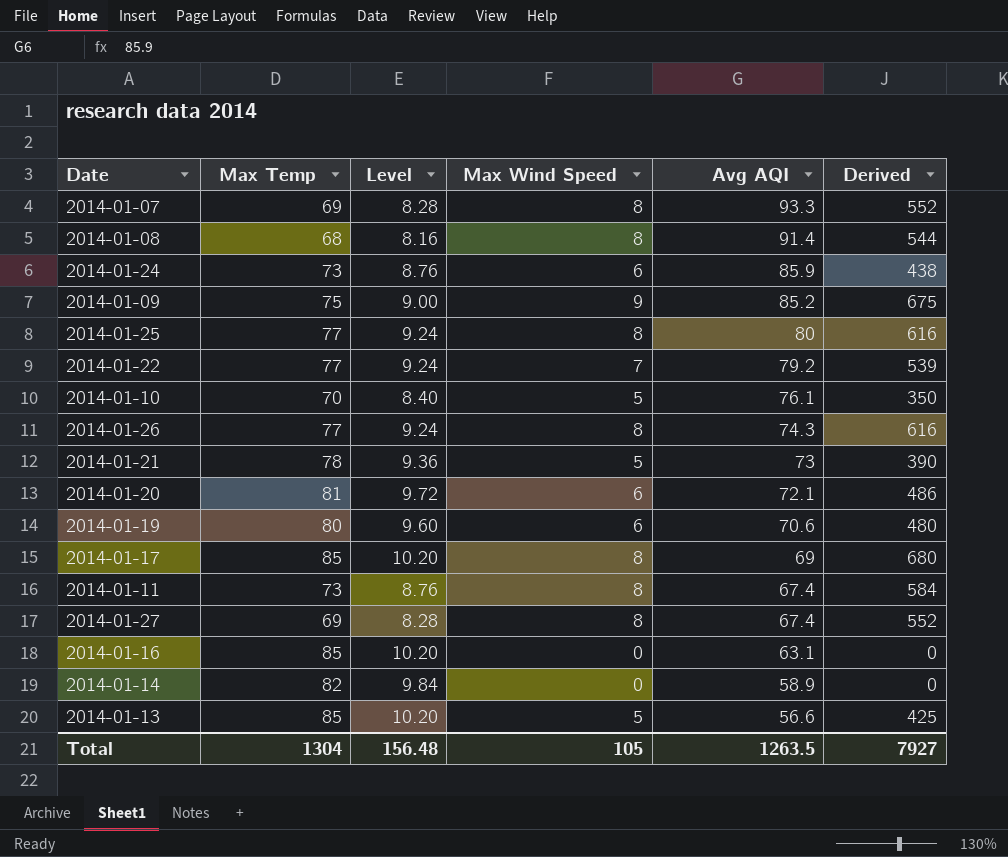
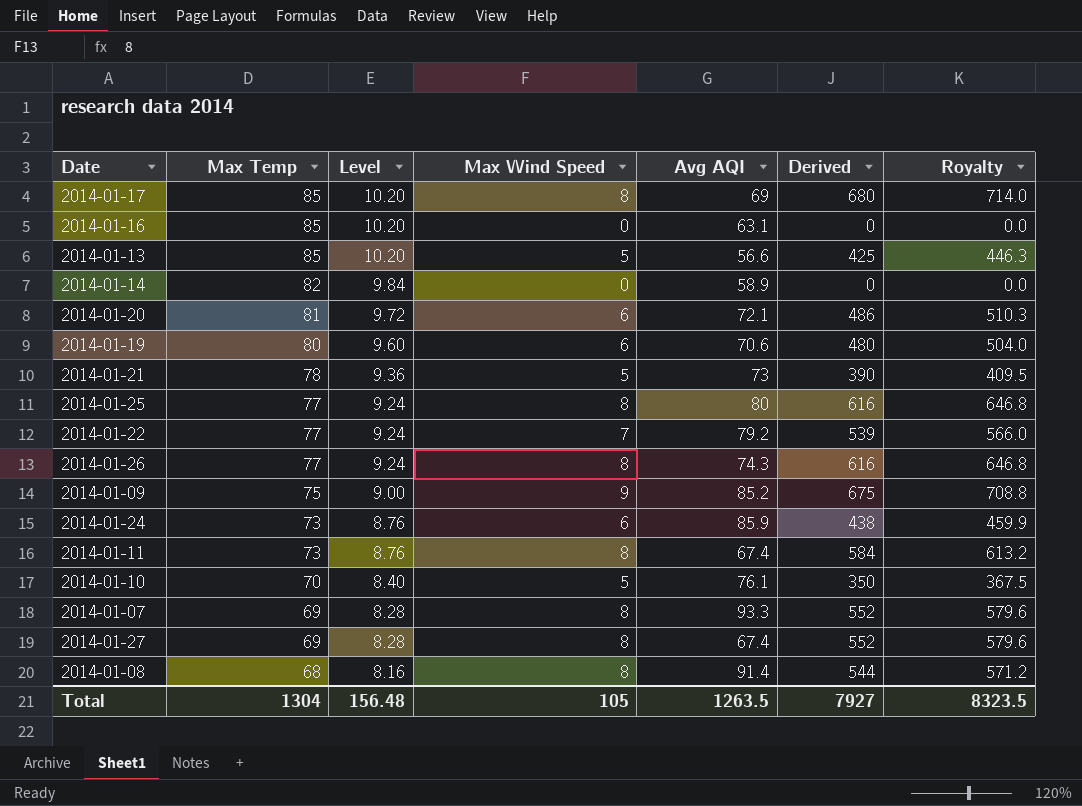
row order: Avg AQI descending -> Max Temp descending
column Royalty | formula: none -> [Derived] * 1.05

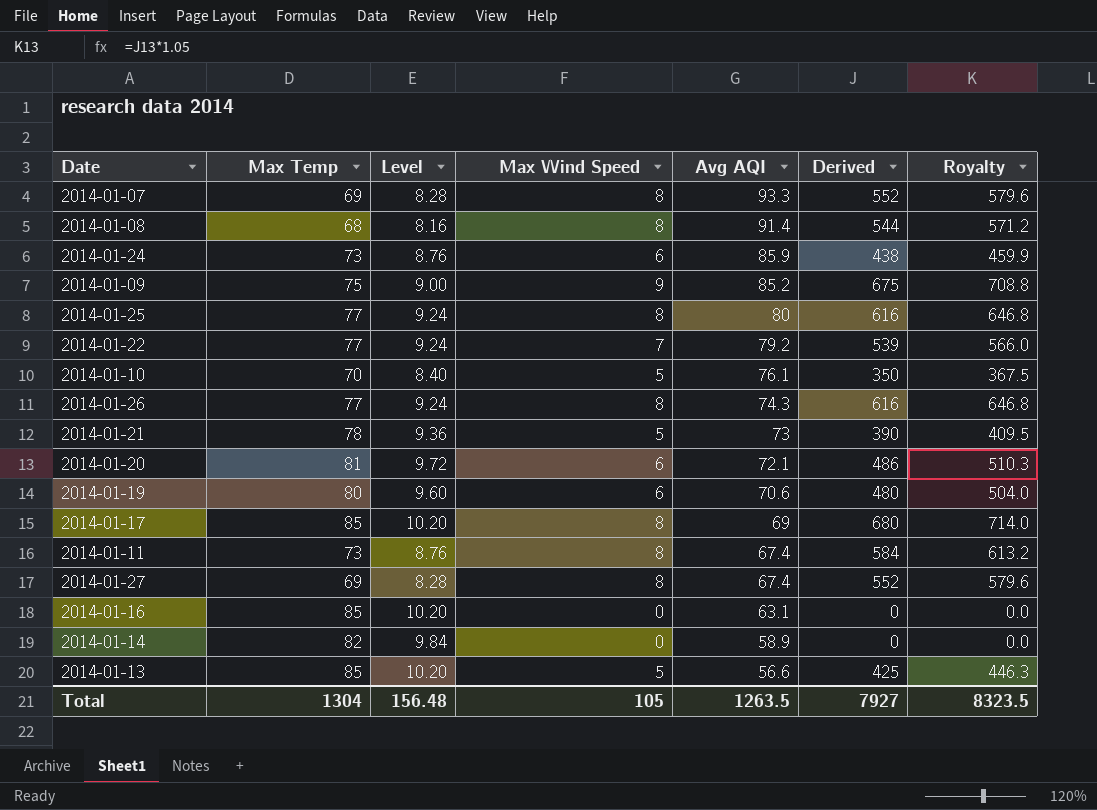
row order: Max Temp descending -> Avg AQI descending

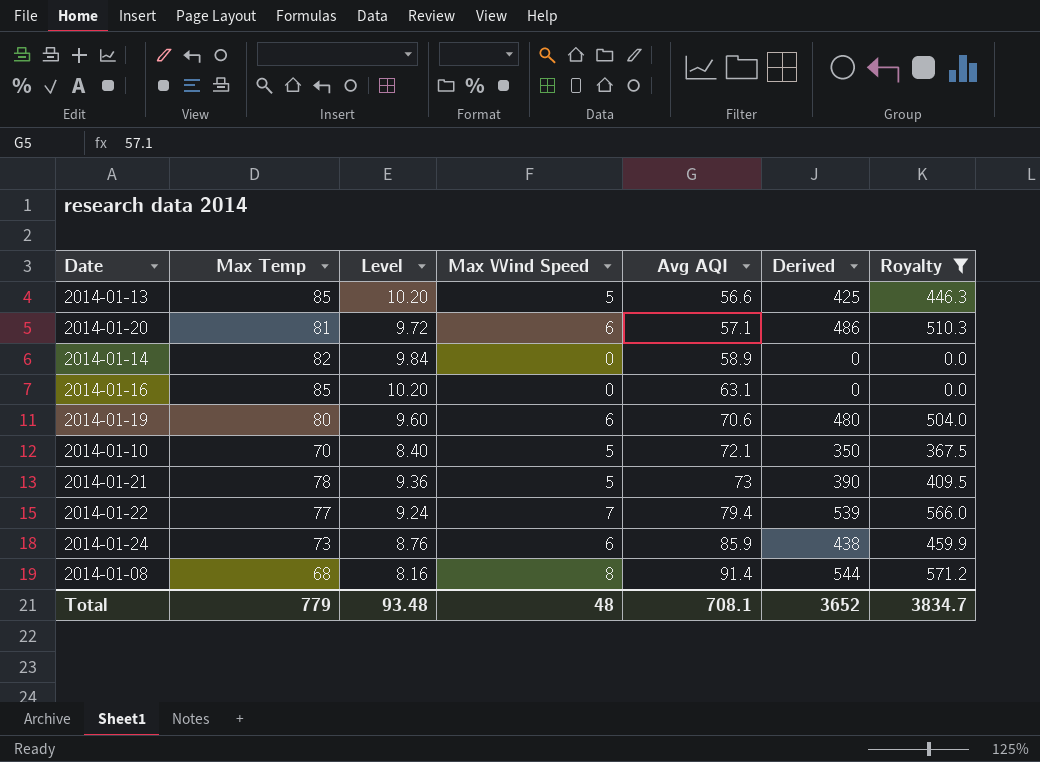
filter: none -> Royalty <= 571.2
row order: Avg AQI descending -> Avg AQI ascending
2014-01-20 | Avg AQI: 72.1 -> 57.1
2014-01-10 | Avg AQI: 76.1 -> 72.1
2014-01-22 | Avg AQI: 79.2 -> 79.4
Total | Max Temp: 1304 -> 779
Total | Level: 156.48 -> 93.48
Total | Max Wind Speed: 105 -> 48
Total | Avg AQI: 1263.5 -> 708.1
Total | Derived: 7927 -> 3652
Total | Royalty: 8323.5 -> 3834.7

